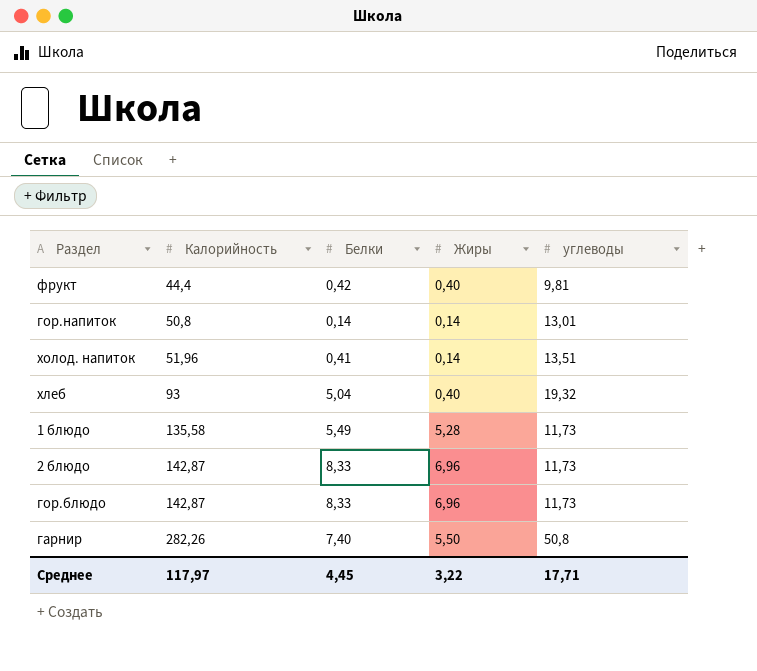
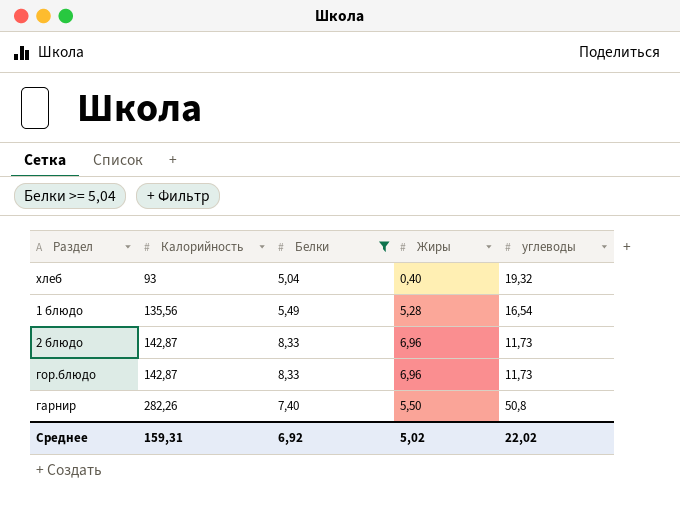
filter: none -> Белки >= 5,04
1 блюдо | Калорийность: 135,58 -> 135,56
1 блюдо | углеводы: 11,73 -> 16,54
Среднее | Калорийность: 117,97 -> 159,31
Среднее | Белки: 4,45 -> 6,92
Среднее | Жиры: 3,22 -> 5,02
Среднее | углеводы: 17,71 -> 22,02

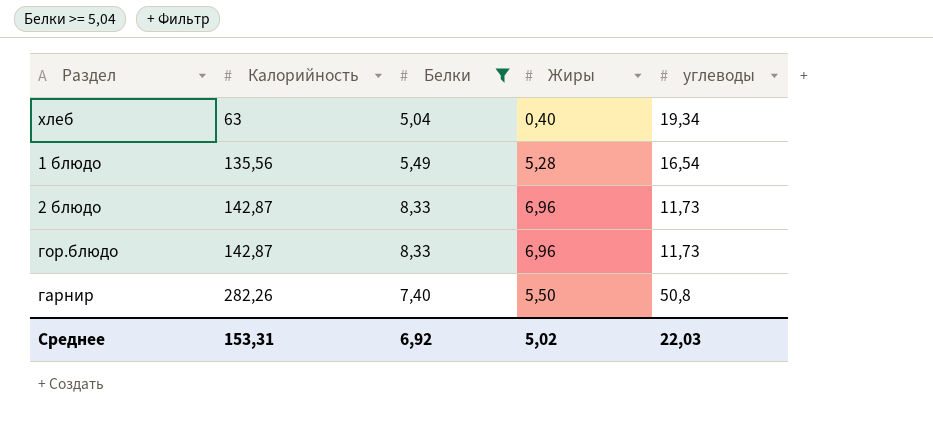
хлеб | Калорийность: 93 -> 63
хлеб | углеводы: 19,32 -> 19,34
Среднее | Калорийность: 159,31 -> 153,31
Среднее | углеводы: 22,02 -> 22,03

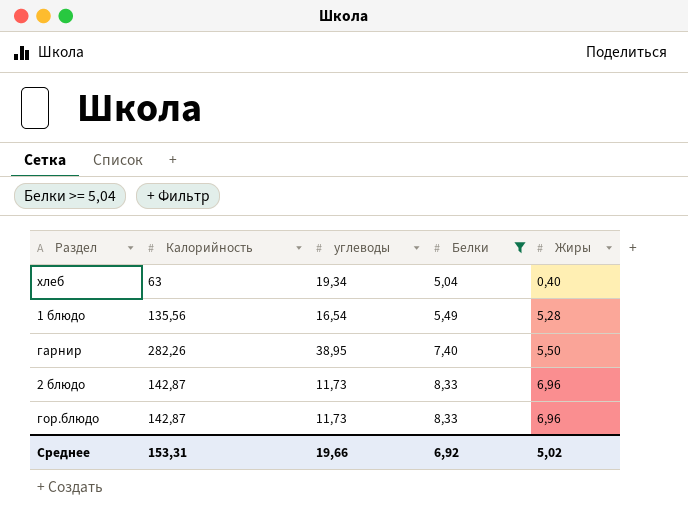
row order: Калорийность ascending -> Белки ascending
column углеводы | position: 5 -> 3
гарнир | углеводы: 50,8 -> 38,95
Среднее | углеводы: 22,03 -> 19,66

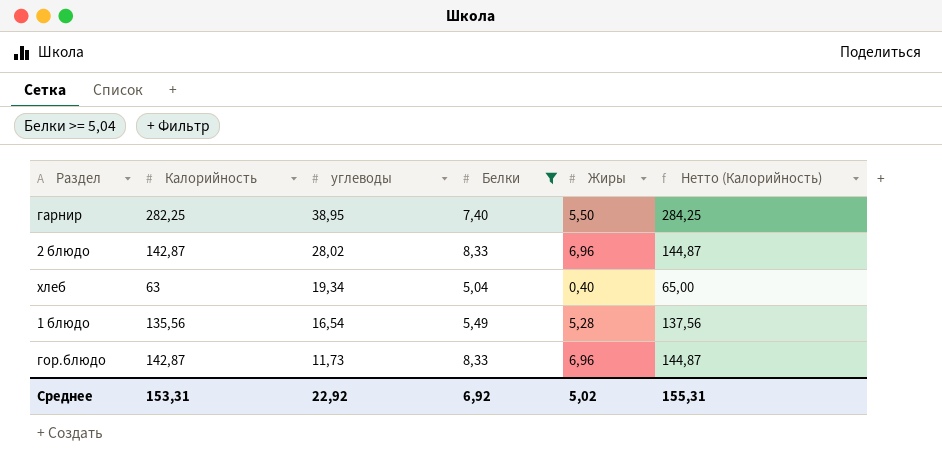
row order: Белки ascending -> углеводы descending
column Нетто (Калорийность) | formula: none -> [Калорийность] + 2
гарнир | Калорийность: 282,26 -> 282,25
2 блюдо | углеводы: 11,73 -> 28,02
Среднее | углеводы: 19,66 -> 22,92

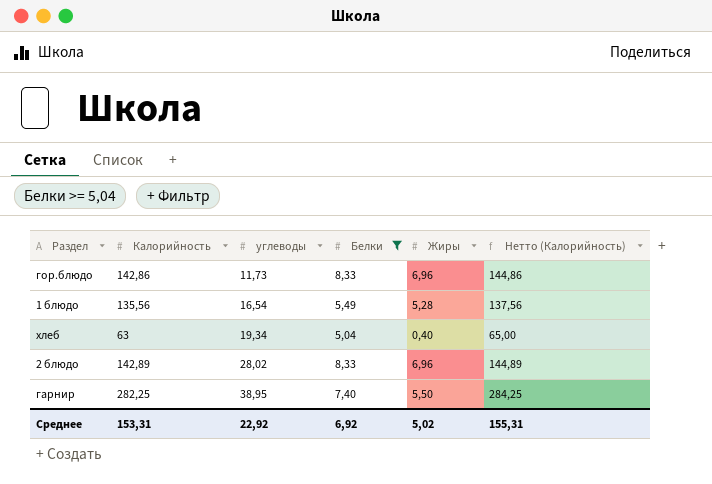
row order: углеводы descending -> углеводы ascending
гор.блюдо | Калорийность: 142,87 -> 142,86
гор.блюдо | Нетто (Калорийность): 144,87 -> 144,86
2 блюдо | Калорийность: 142,87 -> 142,89
2 блюдо | Нетто (Калорийность): 144,87 -> 144,89

